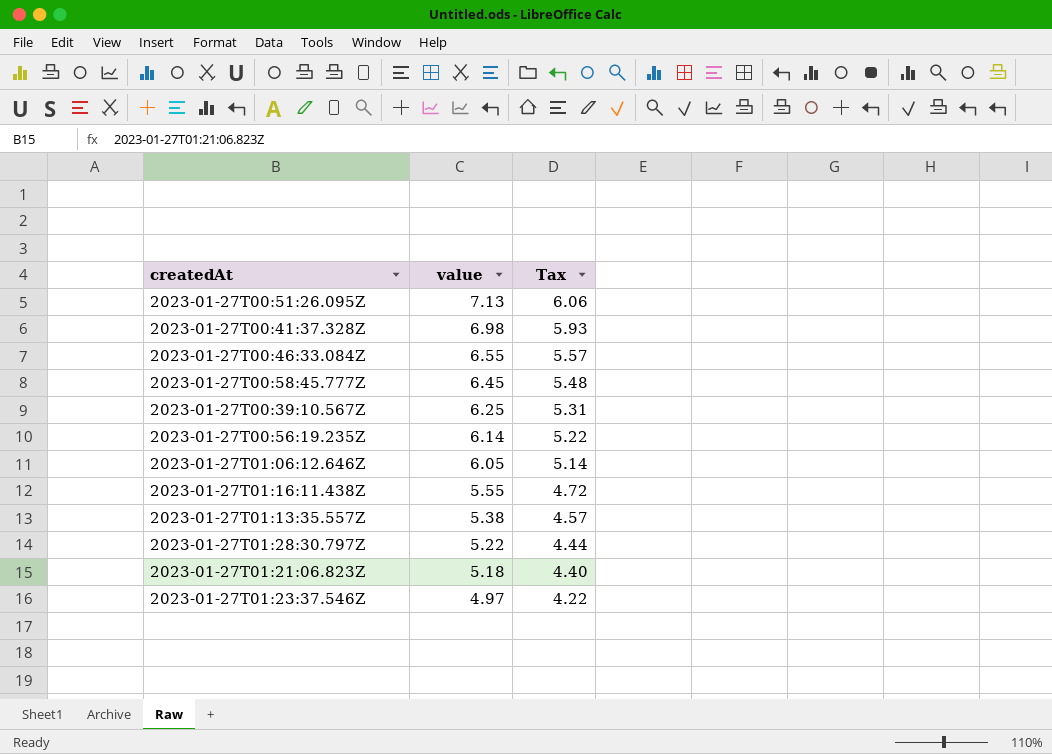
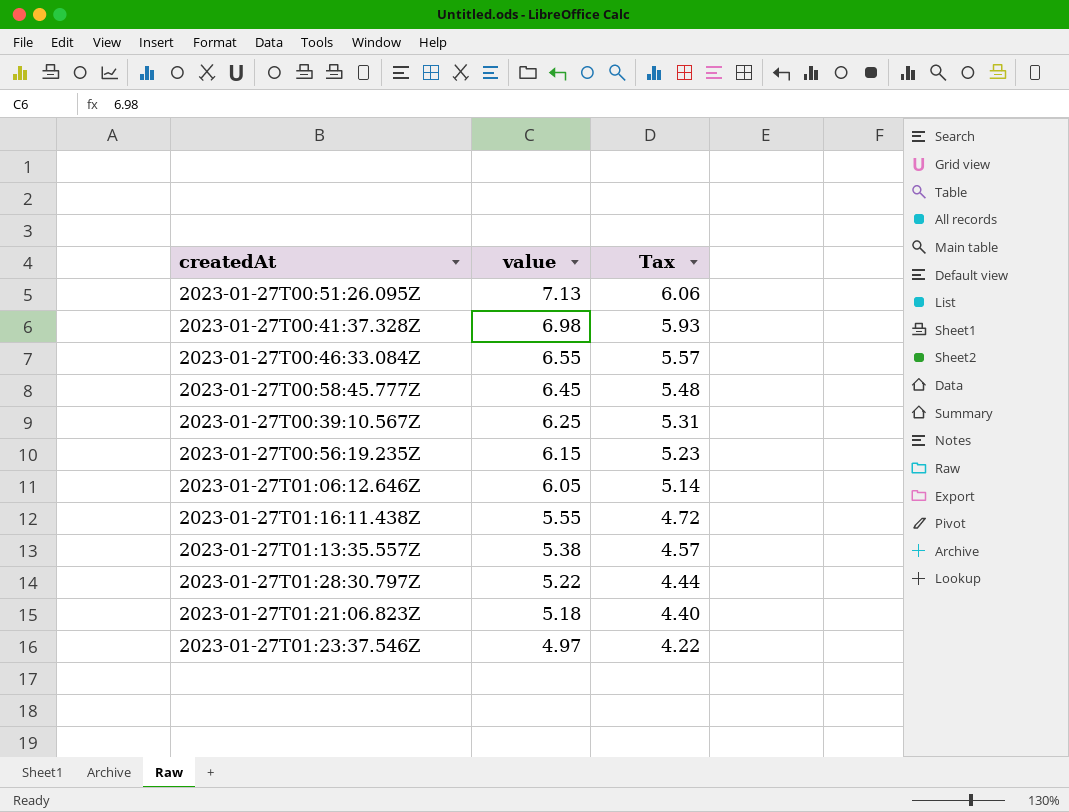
2023-01-27T00:56:19.235Z | value: 6.14 -> 6.15
2023-01-27T00:56:19.235Z | Tax: 5.22 -> 5.23

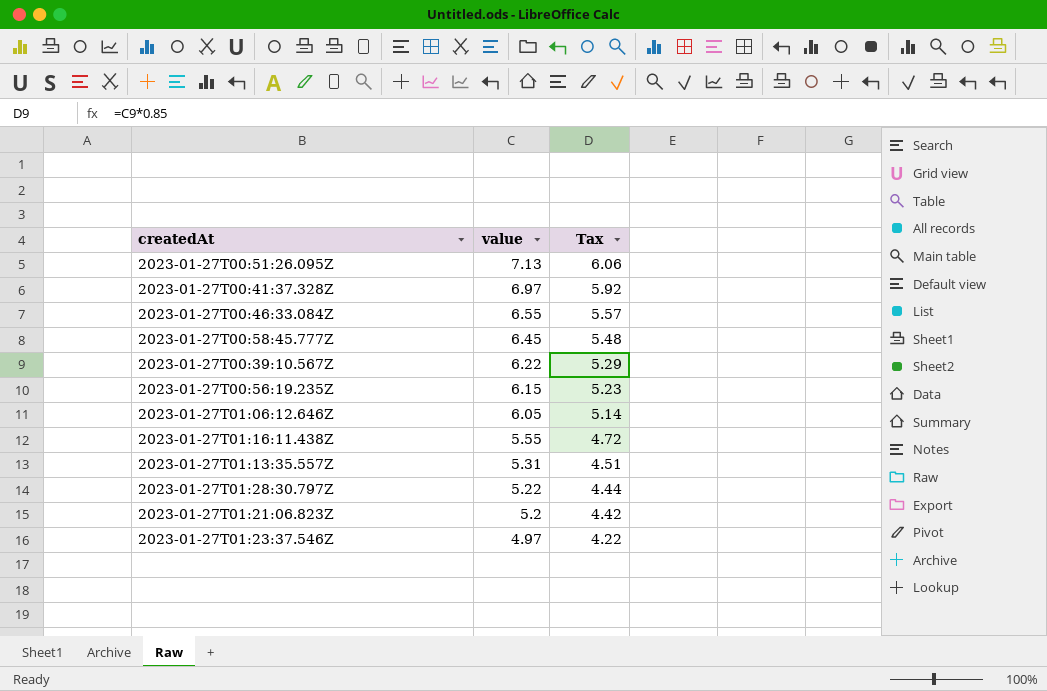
2023-01-27T00:41:37.328Z | value: 6.98 -> 6.97
2023-01-27T00:41:37.328Z | Tax: 5.93 -> 5.92
2023-01-27T00:39:10.567Z | value: 6.25 -> 6.22
2023-01-27T00:39:10.567Z | Tax: 5.31 -> 5.29
2023-01-27T01:13:35.557Z | value: 5.38 -> 5.31
2023-01-27T01:13:35.557Z | Tax: 4.57 -> 4.51
2023-01-27T01:21:06.823Z | value: 5.18 -> 5.2
2023-01-27T01:21:06.823Z | Tax: 4.40 -> 4.42

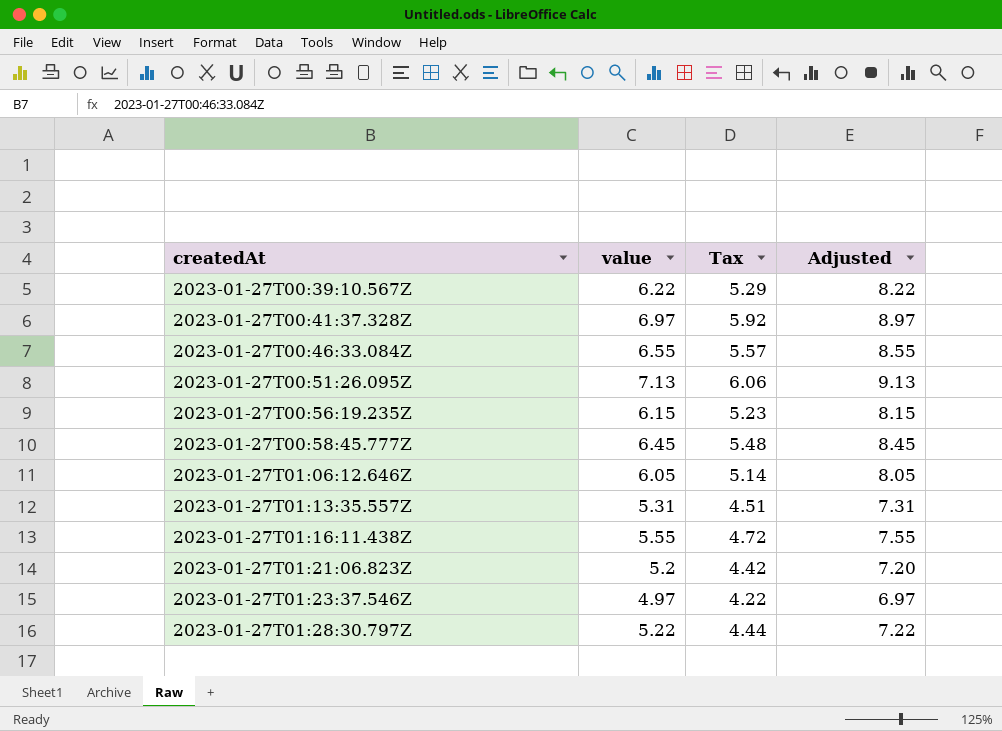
row order: value descending -> createdAt ascending
column Adjusted | formula: none -> [value] + 2

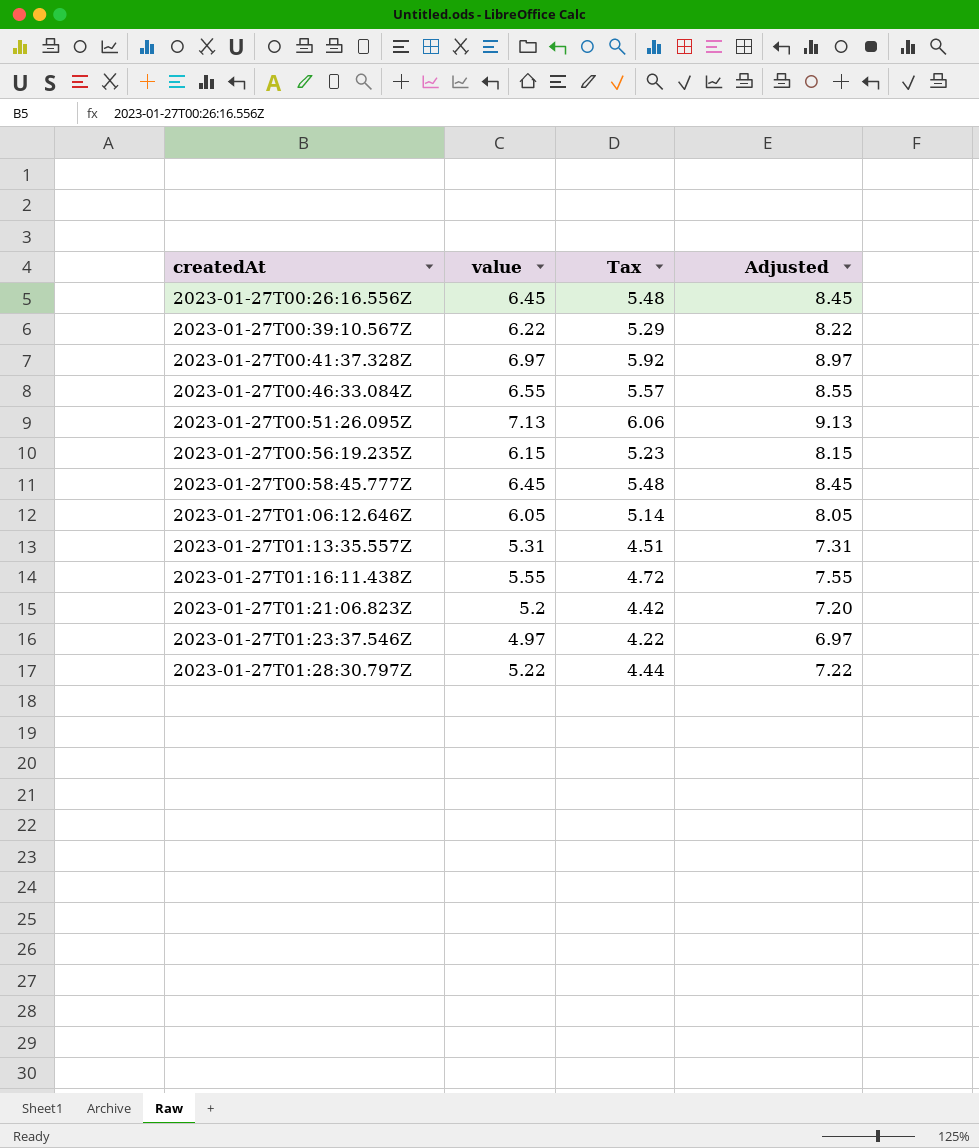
row 2023-01-27T00:26:16.556Z: none -> 6.45 | 5.48 | 8.45

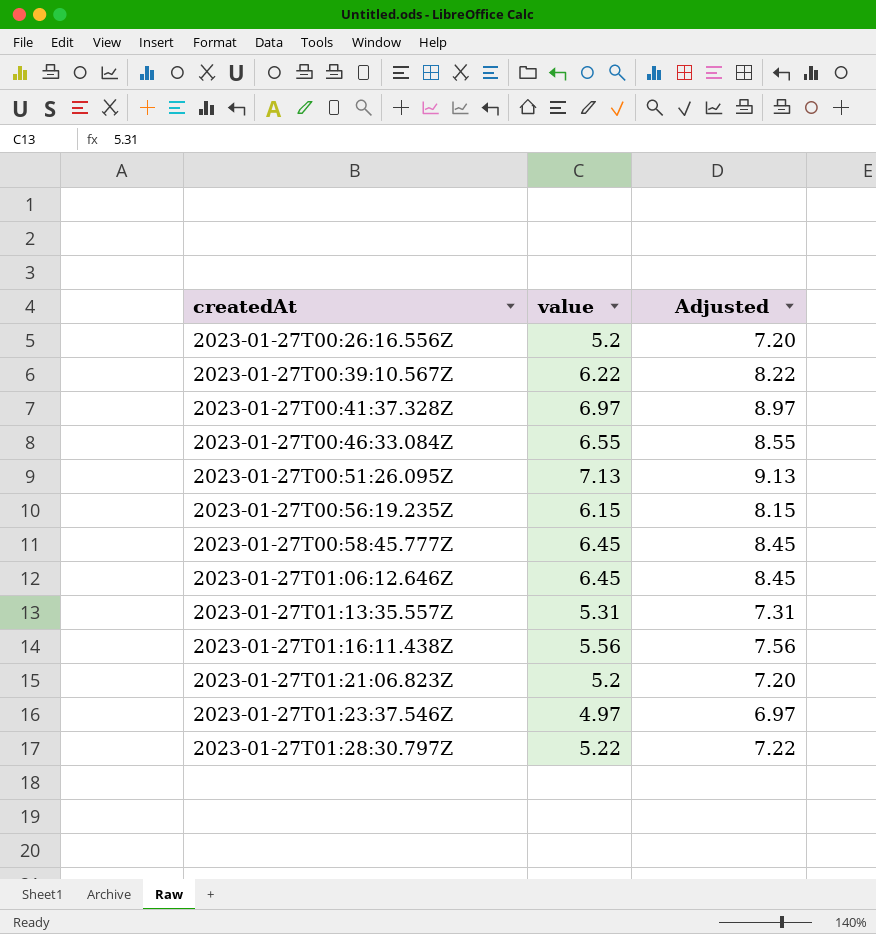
column Tax | formula: [value] * 0.85 -> none
2023-01-27T00:26:16.556Z | value: 6.45 -> 5.2
2023-01-27T00:26:16.556Z | Adjusted: 8.45 -> 7.20
2023-01-27T01:06:12.646Z | value: 6.05 -> 6.45
2023-01-27T01:06:12.646Z | Adjusted: 8.05 -> 8.45
2023-01-27T01:16:11.438Z | value: 5.55 -> 5.56
2023-01-27T01:16:11.438Z | Adjusted: 7.55 -> 7.56

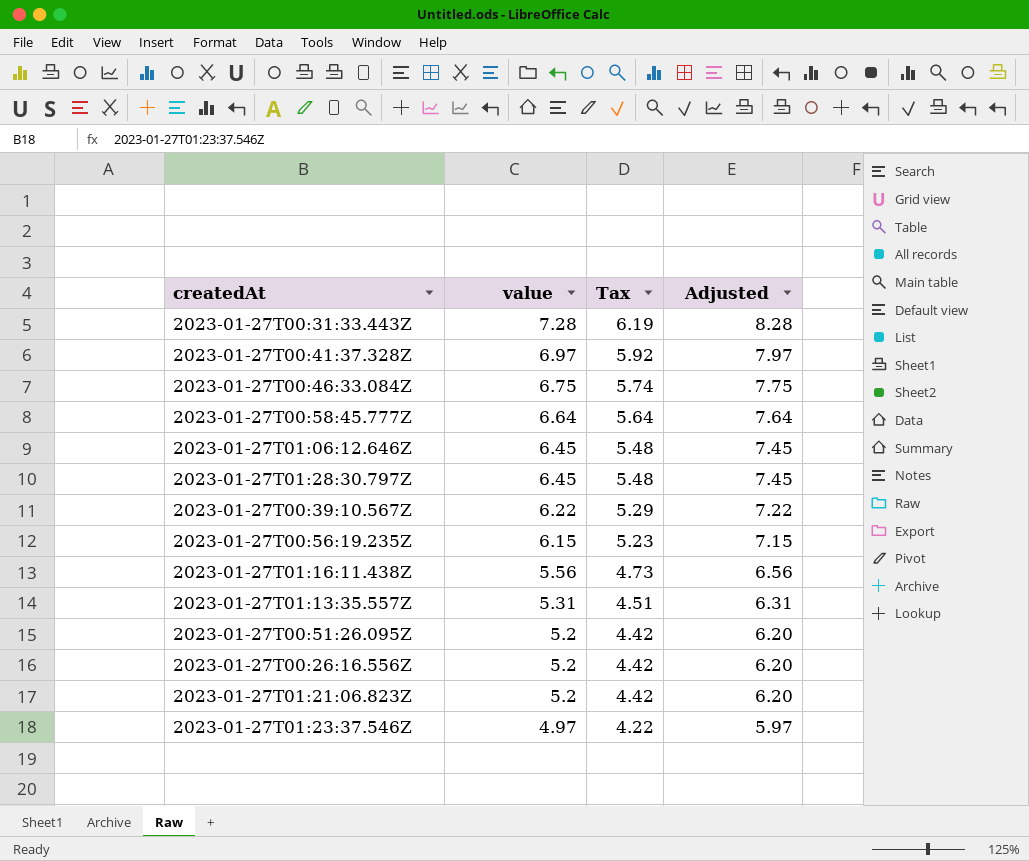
row order: createdAt ascending -> value descending
column Tax | formula: none -> [value] * 0.85
column Adjusted | formula: [value] + 2 -> [value] + 1
row 2023-01-27T00:31:33.443Z: none -> 7.28 | 6.19 | 8.28
2023-01-27T00:46:33.084Z | value: 6.55 -> 6.75
2023-01-27T00:58:45.777Z | value: 6.45 -> 6.64
2023-01-27T01:28:30.797Z | value: 5.22 -> 6.45
2023-01-27T00:51:26.095Z | value: 7.13 -> 5.2

